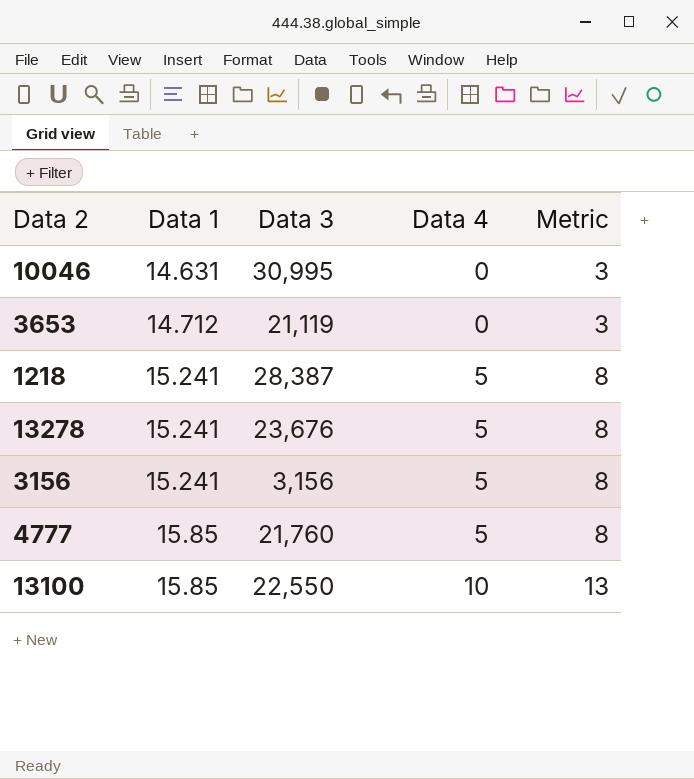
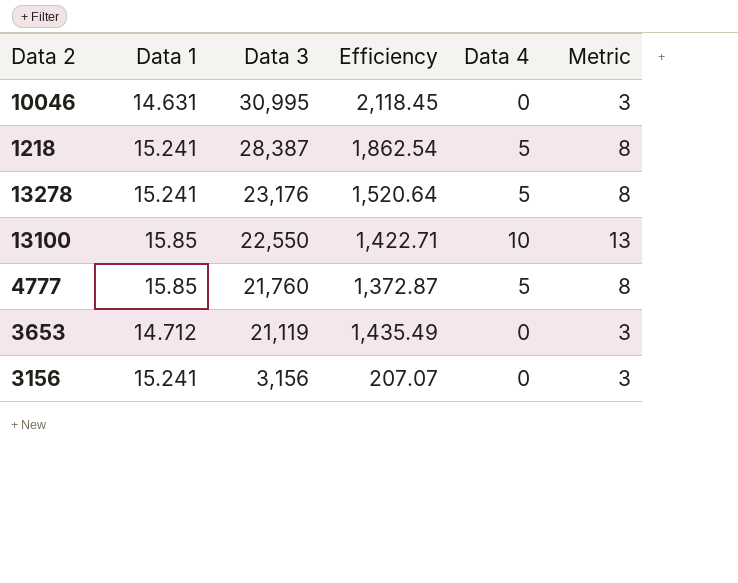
row order: Data 1 ascending -> Data 3 descending
column Efficiency | formula: none -> [Data 3] / [Data 1]
13278 | Data 3: 23,676 -> 23,176
3156 | Data 4: 5 -> 0
3156 | Metric: 8 -> 3

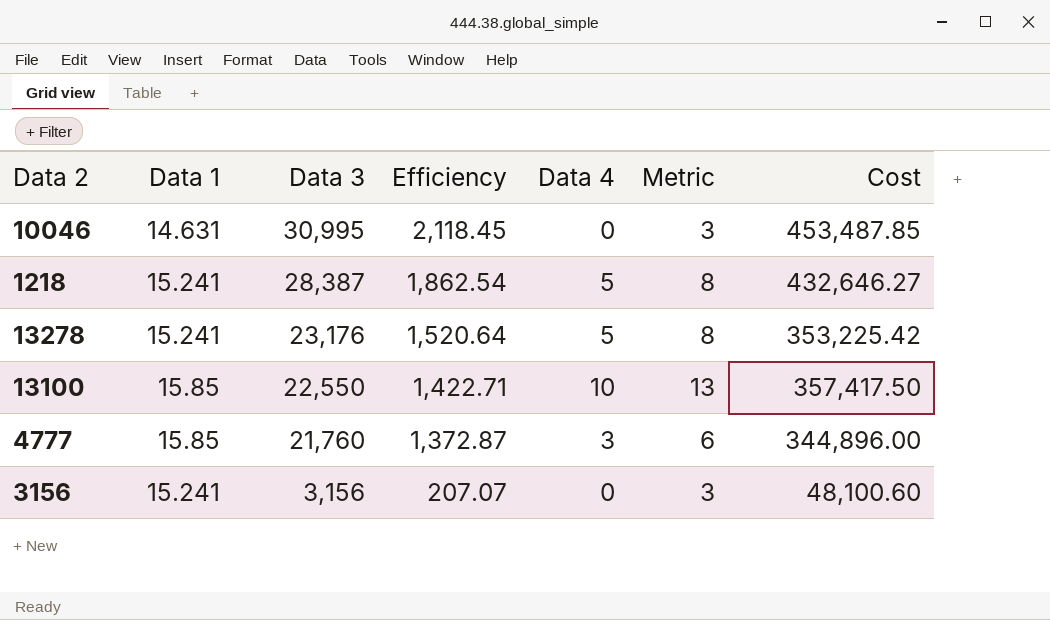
column Cost | formula: none -> [Data 1] * [Data 3]
row 3653: 14.712 | 21,119 | 1,435.49 | 0 | 3 -> none
4777 | Data 4: 5 -> 3
4777 | Metric: 8 -> 6

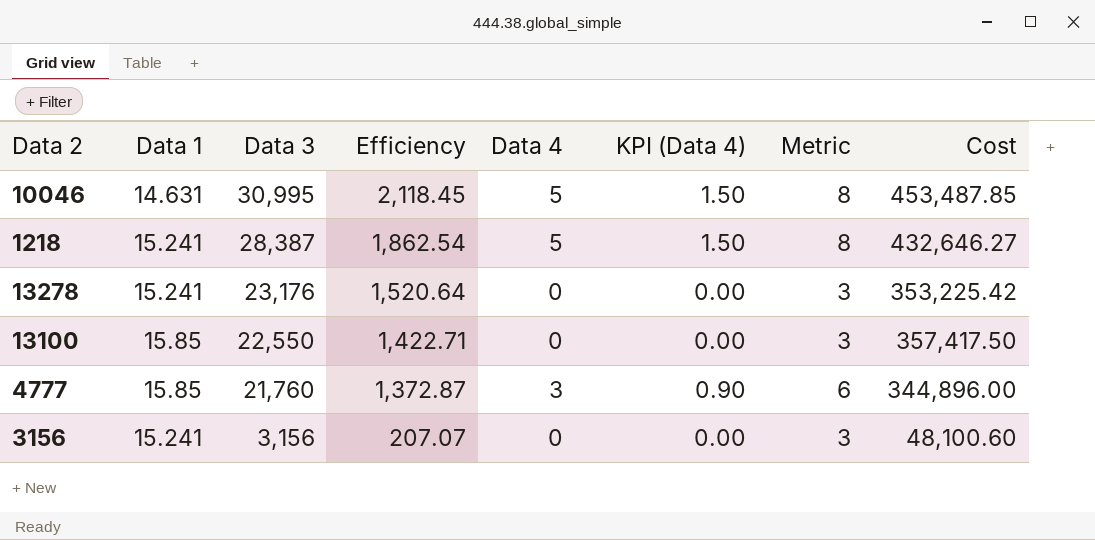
column KPI (Data 4) | formula: none -> [Data 4] * 0.3
10046 | Data 4: 0 -> 5
10046 | Metric: 3 -> 8
13278 | Data 4: 5 -> 0
13278 | Metric: 8 -> 3
13100 | Data 4: 10 -> 0
13100 | Metric: 13 -> 3

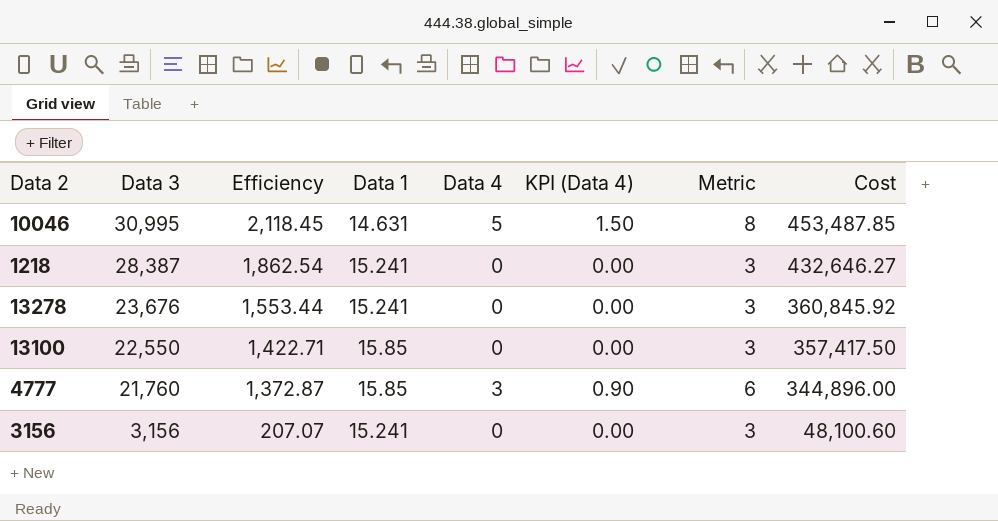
column Data 1 | position: 2 -> 4
1218 | Data 4: 5 -> 0
1218 | KPI (Data 4): 1.50 -> 0.00
1218 | Metric: 8 -> 3
13278 | Data 3: 23,176 -> 23,676
13278 | Efficiency: 1,520.64 -> 1,553.44
13278 | Cost: 353,225.42 -> 360,845.92

